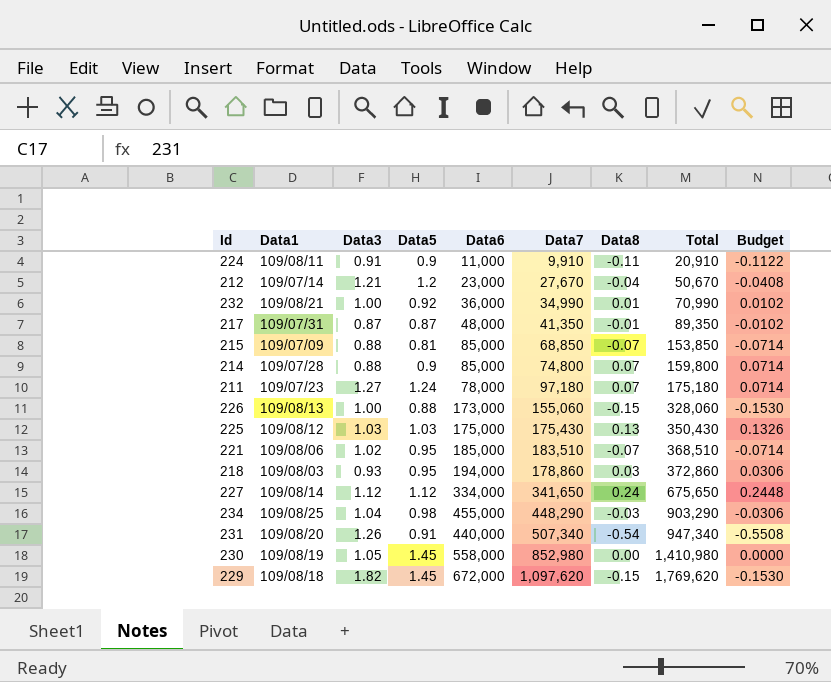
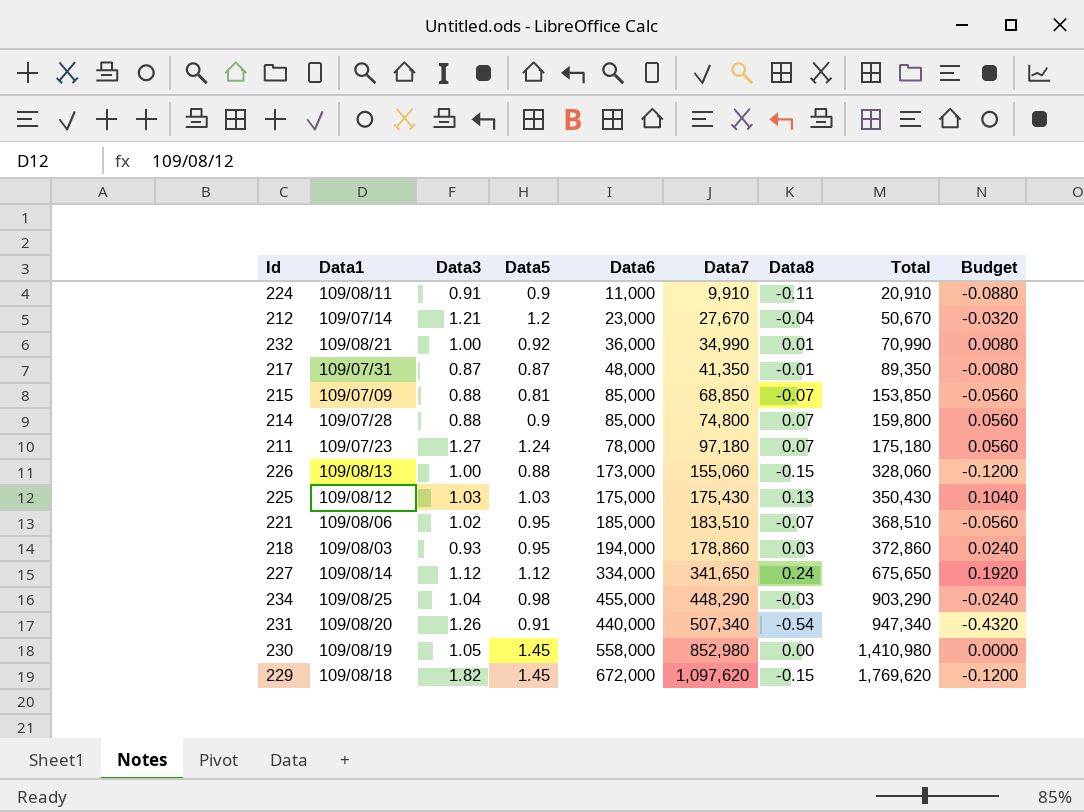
column Budget | formula: [Data8] * 1.02 -> [Data8] * 0.8

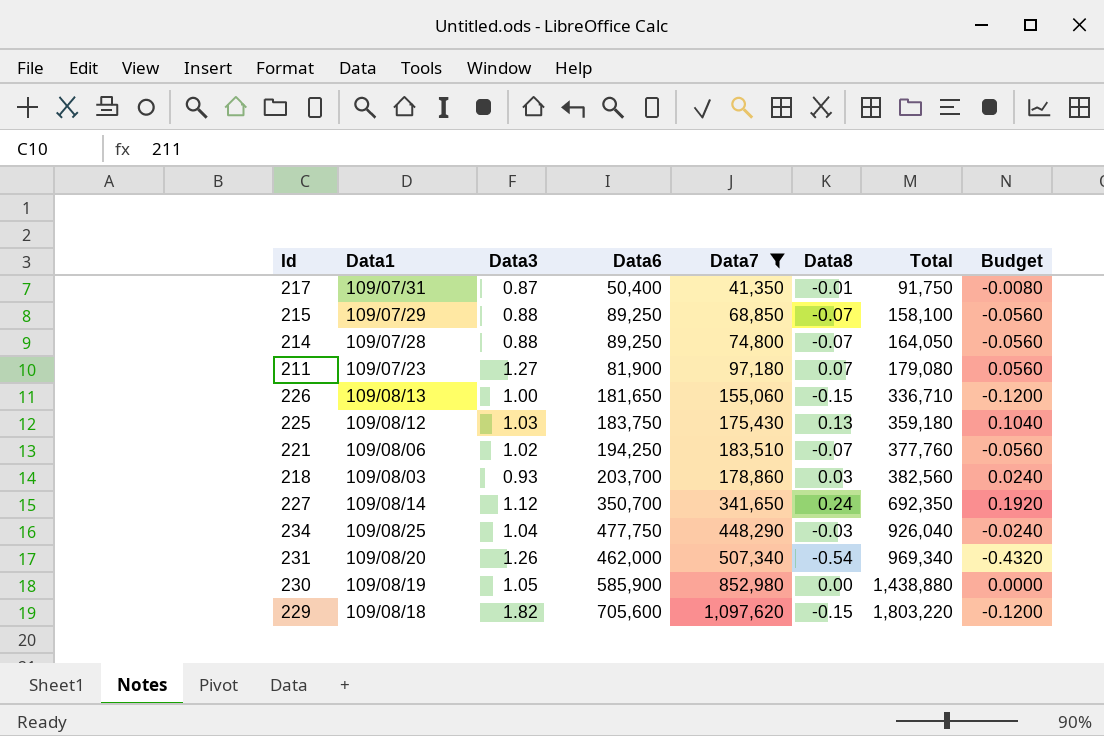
filter: none -> Data7 >= 41,350
column Data5 | position: 4 -> none
217 | Data6: 48,000 -> 50,400
217 | Total: 89,350 -> 91,750
215 | Data1: 109/07/09 -> 109/07/29
215 | Data6: 85,000 -> 89,250
215 | Total: 153,850 -> 158,100
214 | Data6: 85,000 -> 89,250
214 | Data8: 0.07 -> -0.07
214 | Total: 159,800 -> 164,050
214 | Budget: 0.0560 -> -0.0560
211 | Data6: 78,000 -> 81,900
211 | Total: 175,180 -> 179,080
226 | Data6: 173,000 -> 181,650
226 | Total: 328,060 -> 336,710
225 | Data6: 175,000 -> 183,750
225 | Total: 350,430 -> 359,180
221 | Data6: 185,000 -> 194,250
221 | Total: 368,510 -> 377,760
218 | Data6: 194,000 -> 203,700
218 | Total: 372,860 -> 382,560
227 | Data6: 334,000 -> 350,700
227 | Total: 675,650 -> 692,350
234 | Data6: 455,000 -> 477,750
234 | Total: 903,290 -> 926,040
231 | Data6: 440,000 -> 462,000
231 | Total: 947,340 -> 969,340
230 | Data6: 558,000 -> 585,900
230 | Total: 1,410,980 -> 1,438,880
229 | Data6: 672,000 -> 705,600
229 | Total: 1,769,620 -> 1,803,220

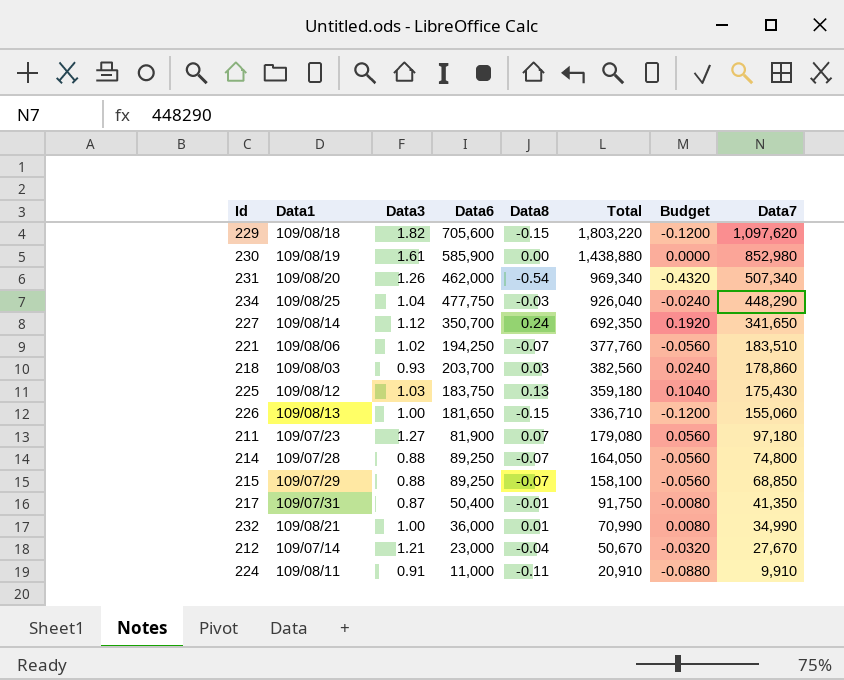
filter: Data7 >= 41,350 -> none
row order: Total ascending -> Data7 descending
column Data7 | position: 5 -> 8
230 | Data3: 1.05 -> 1.61

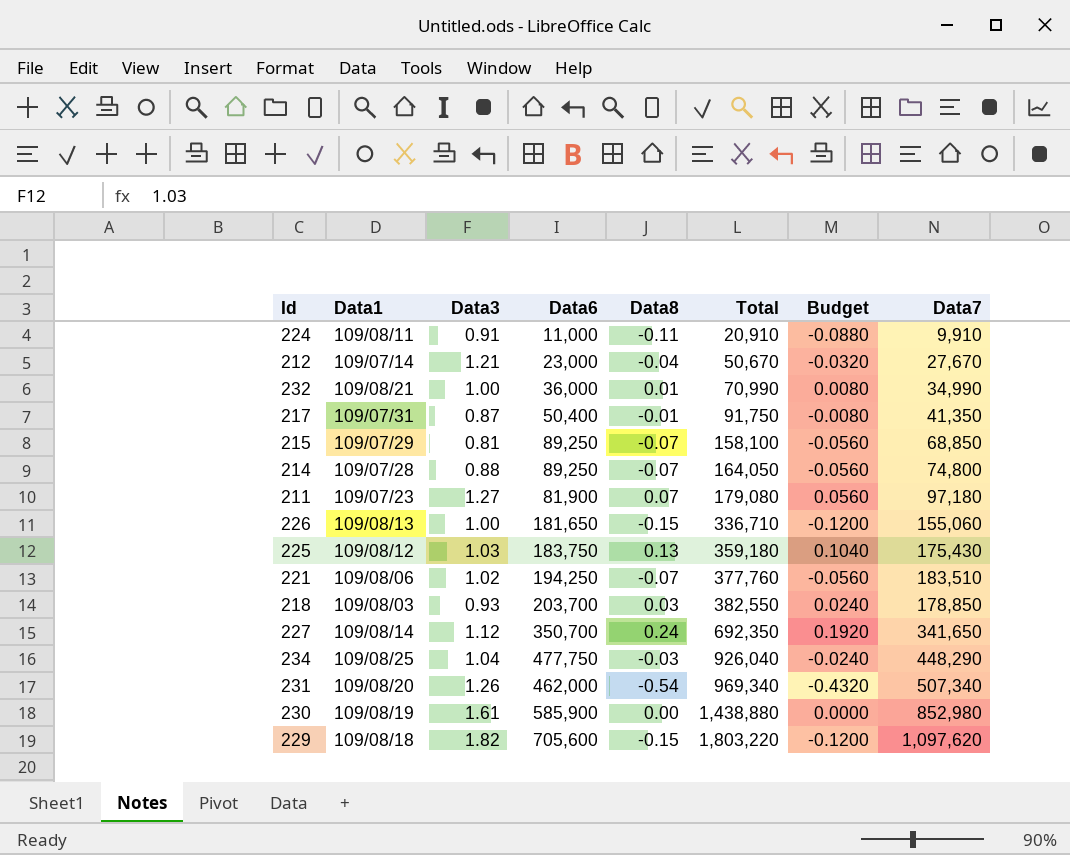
row order: Data7 descending -> Total ascending
215 | Data3: 0.88 -> 0.81
218 | Total: 382,560 -> 382,550
218 | Data7: 178,860 -> 178,850

